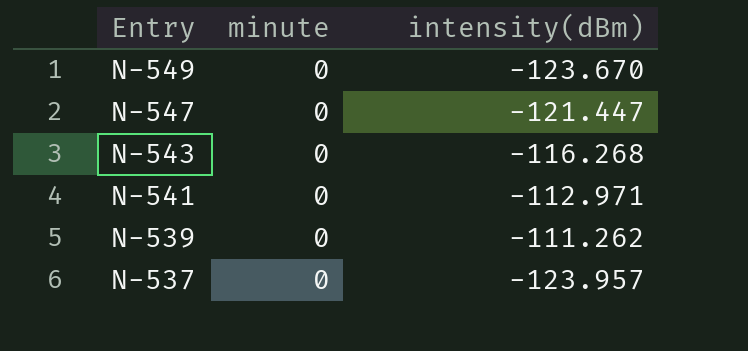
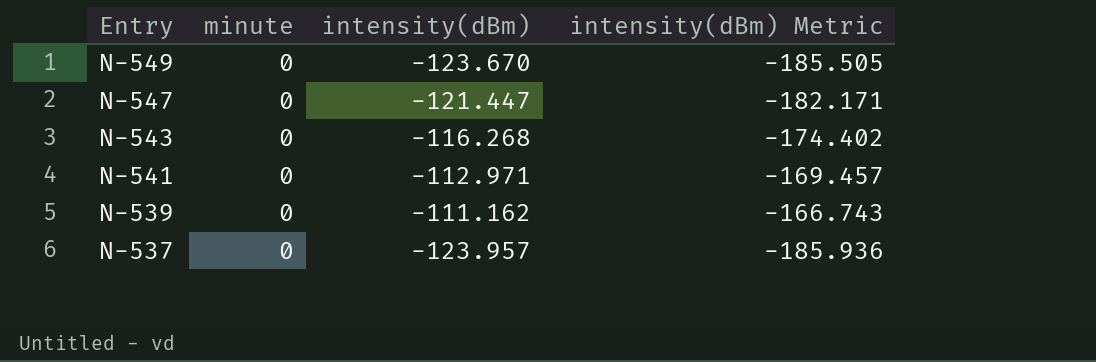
column intensity(dBm) Metric | formula: none -> [intensity(dBm)] * 1.5
N-539 | intensity(dBm): -111.262 -> -111.162

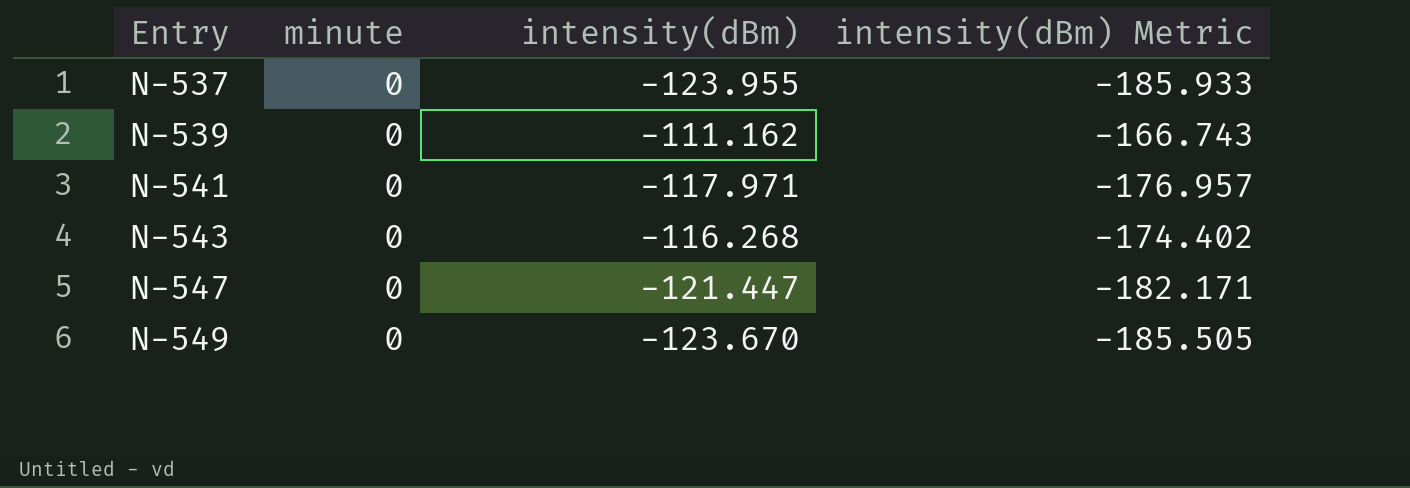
row order: Entry descending -> Entry ascending
N-537 | intensity(dBm): -123.957 -> -123.955
N-537 | intensity(dBm) Metric: -185.936 -> -185.933
N-541 | intensity(dBm): -112.971 -> -117.971
N-541 | intensity(dBm) Metric: -169.457 -> -176.957

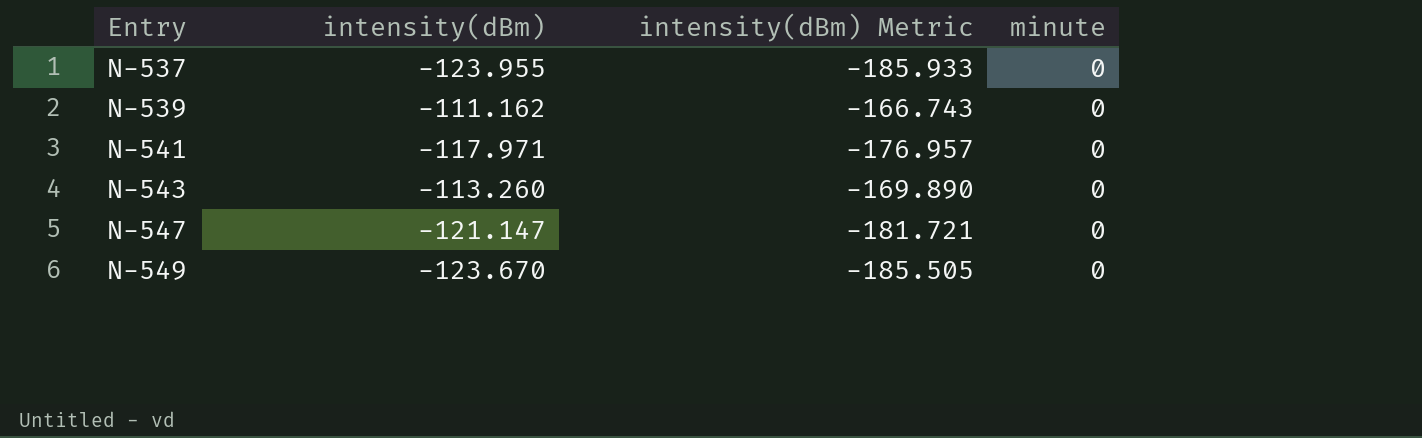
column minute | position: 2 -> 4
N-543 | intensity(dBm): -116.268 -> -113.260
N-543 | intensity(dBm) Metric: -174.402 -> -169.890
N-547 | intensity(dBm): -121.447 -> -121.147
N-547 | intensity(dBm) Metric: -182.171 -> -181.721

